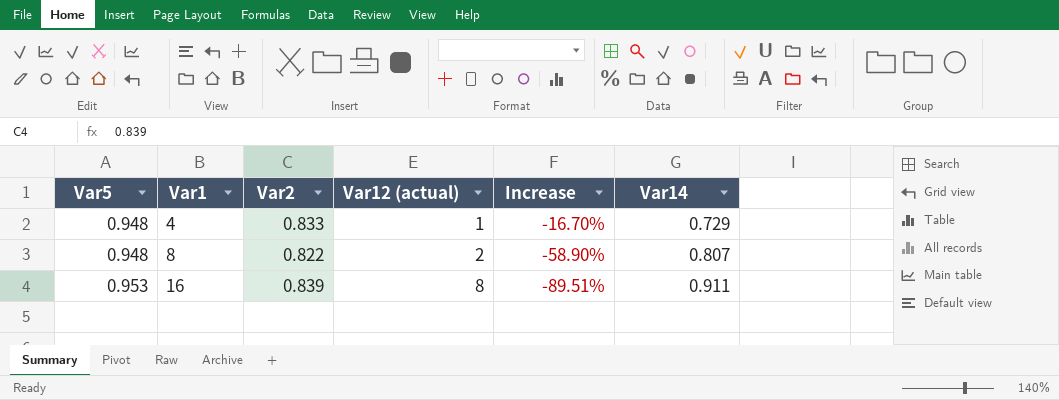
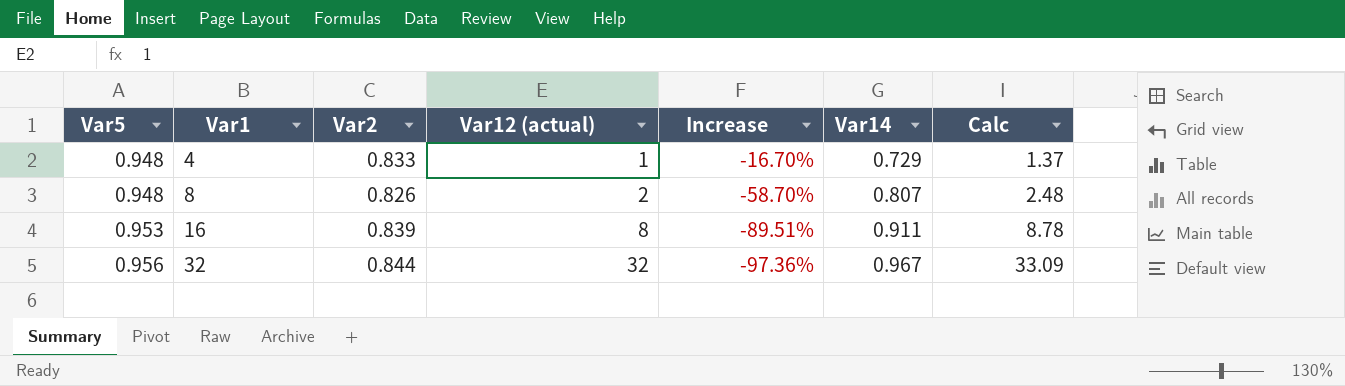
column Calc | formula: none -> [Var12 (actual)] / [Var14]
8 | Var2: 0.822 -> 0.826
8 | Increase: -58.90% -> -58.70%
row 32: none -> 0.956 | 0.844 | 32 | -97.36% | 0.967 | 33.09

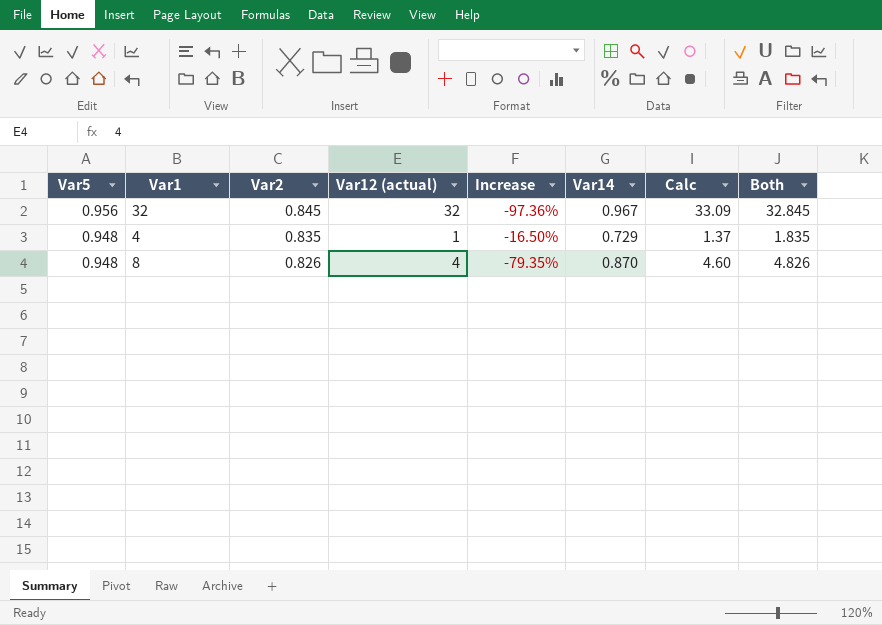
row order: Var5 ascending -> Var5 descending
column Both | formula: none -> [Var2] + [Var12 (actual)]
row 16: 0.953 | 0.839 | 8 | -89.51% | 0.911 | 8.78 -> none
32 | Var2: 0.844 -> 0.845
4 | Var2: 0.833 -> 0.835
4 | Increase: -16.70% -> -16.50%
8 | Var12 (actual): 2 -> 4
8 | Increase: -58.70% -> -79.35%
8 | Var14: 0.807 -> 0.870
8 | Calc: 2.48 -> 4.60

